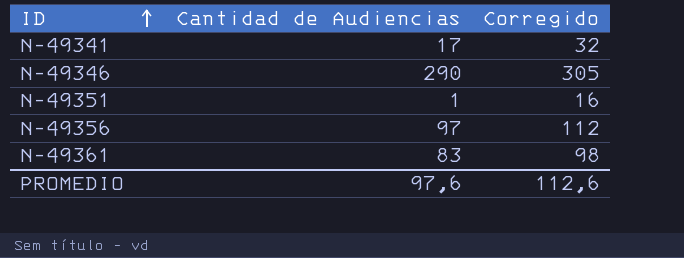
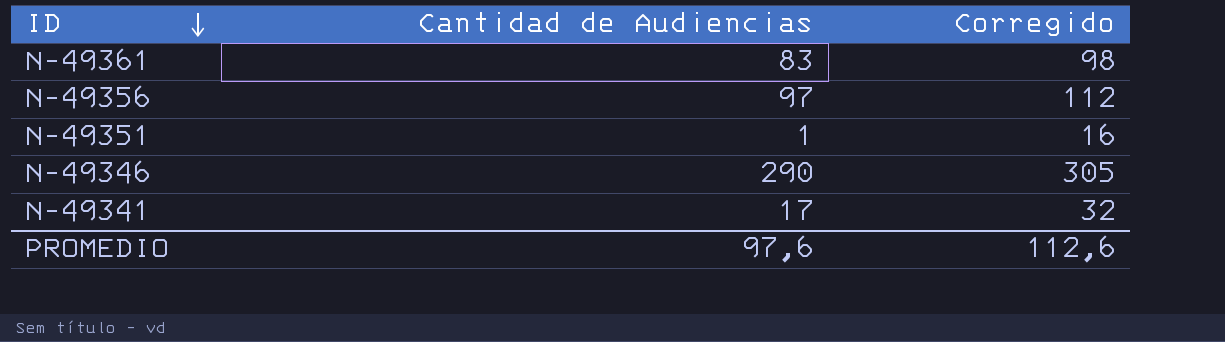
row order: ID ascending -> ID descending

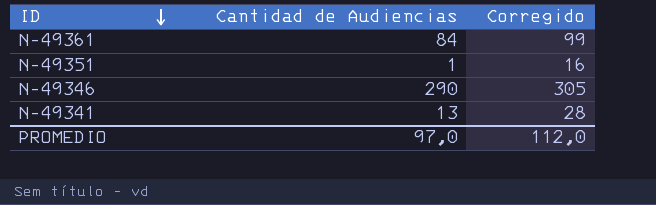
row N-49356: 97 | 112 -> none
N-49361 | Cantidad de Audiencias: 83 -> 84
N-49361 | Corregido: 98 -> 99
N-49341 | Cantidad de Audiencias: 17 -> 13
N-49341 | Corregido: 32 -> 28
PROMEDIO | Cantidad de Audiencias: 97,6 -> 97,0
PROMEDIO | Corregido: 112,6 -> 112,0

